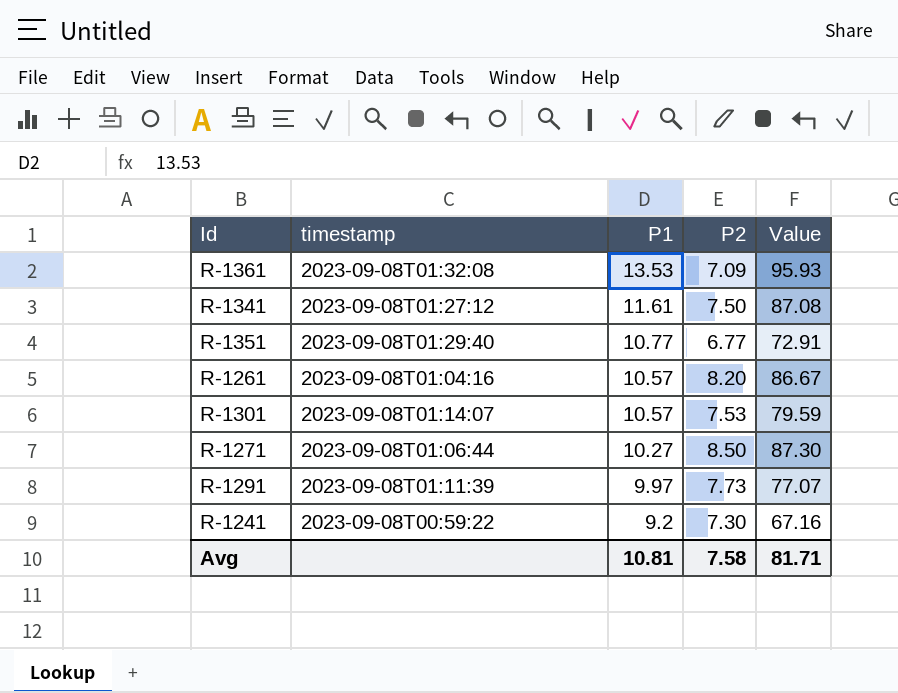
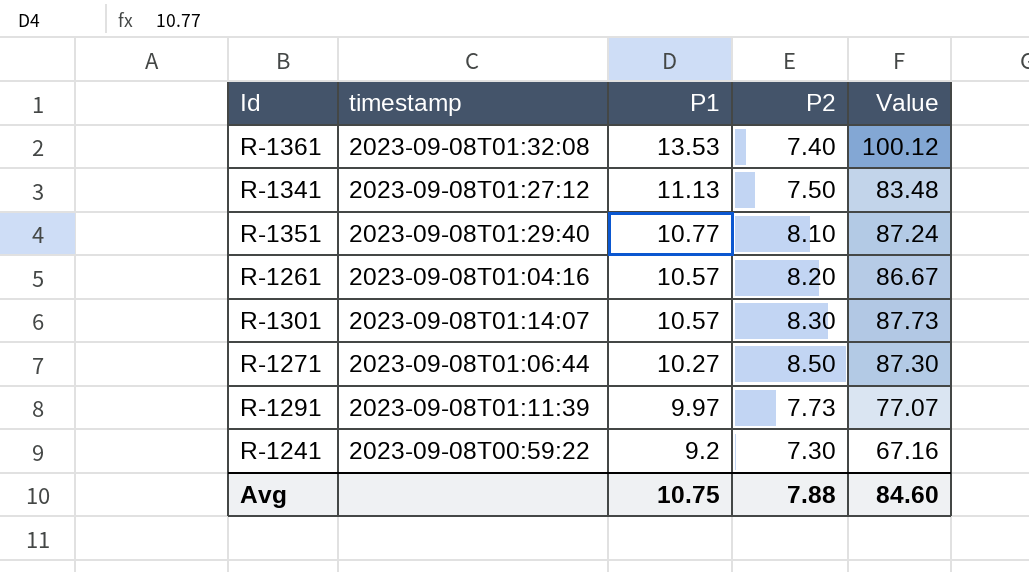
R-1361 | P2: 7.09 -> 7.40
R-1361 | Value: 95.93 -> 100.12
R-1341 | P1: 11.61 -> 11.13
R-1341 | Value: 87.08 -> 83.48
R-1351 | P2: 6.77 -> 8.10
R-1351 | Value: 72.91 -> 87.24
R-1301 | P2: 7.53 -> 8.30
R-1301 | Value: 79.59 -> 87.73
Avg | P1: 10.81 -> 10.75
Avg | P2: 7.58 -> 7.88
Avg | Value: 81.71 -> 84.60

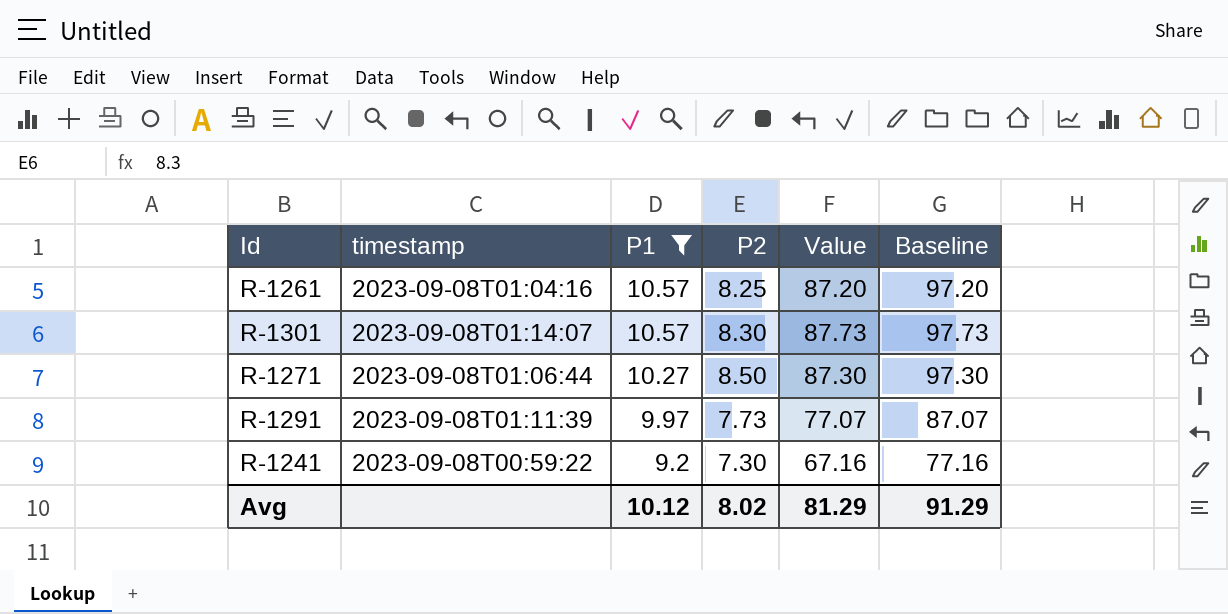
filter: none -> P1 <= 10.57
column Baseline | formula: none -> [Value] + 10
R-1261 | P2: 8.20 -> 8.25
R-1261 | Value: 86.67 -> 87.20
Avg | P1: 10.75 -> 10.12
Avg | P2: 7.88 -> 8.02
Avg | Value: 84.60 -> 81.29

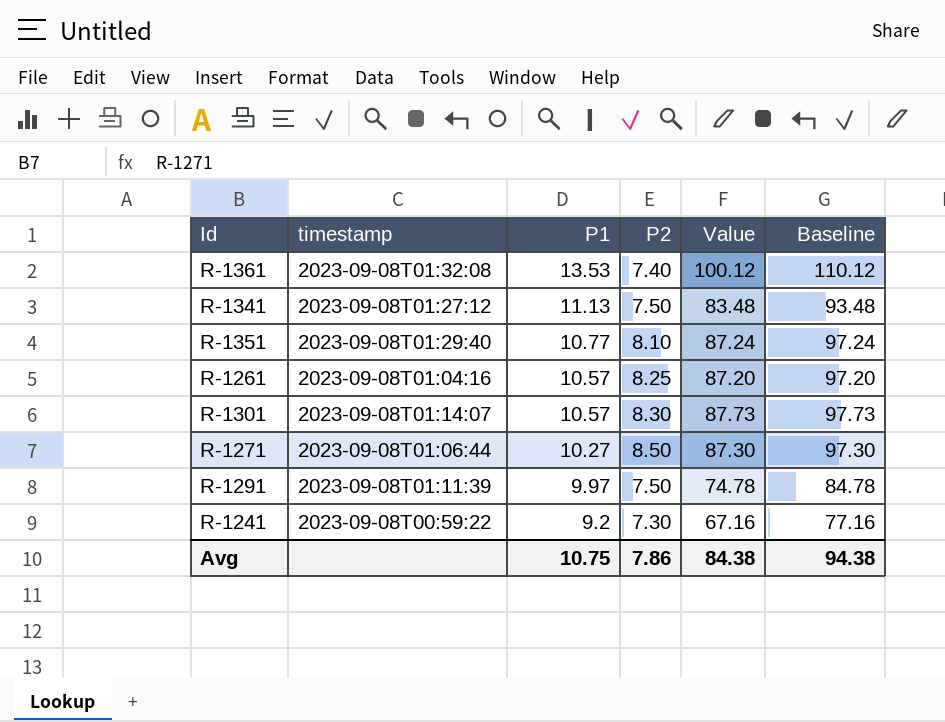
filter: P1 <= 10.57 -> none
R-1291 | P2: 7.73 -> 7.50
R-1291 | Value: 77.07 -> 74.78
R-1291 | Baseline: 87.07 -> 84.78
Avg | P1: 10.12 -> 10.75
Avg | P2: 8.02 -> 7.86
Avg | Value: 81.29 -> 84.38
Avg | Baseline: 91.29 -> 94.38

